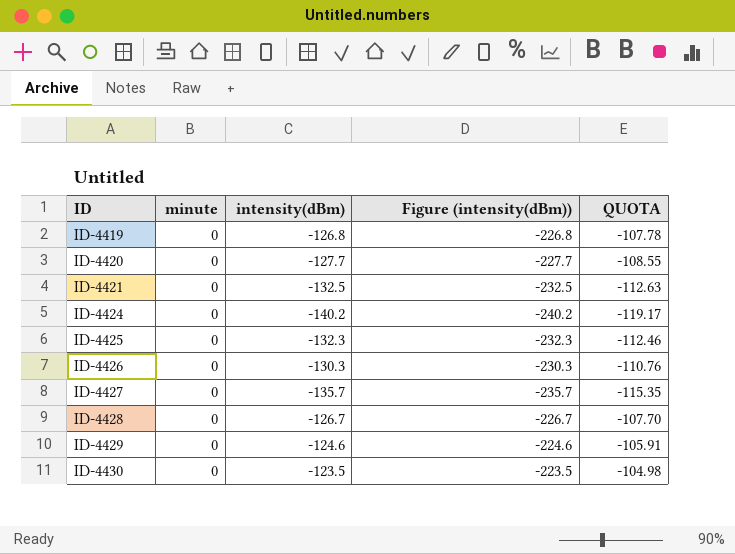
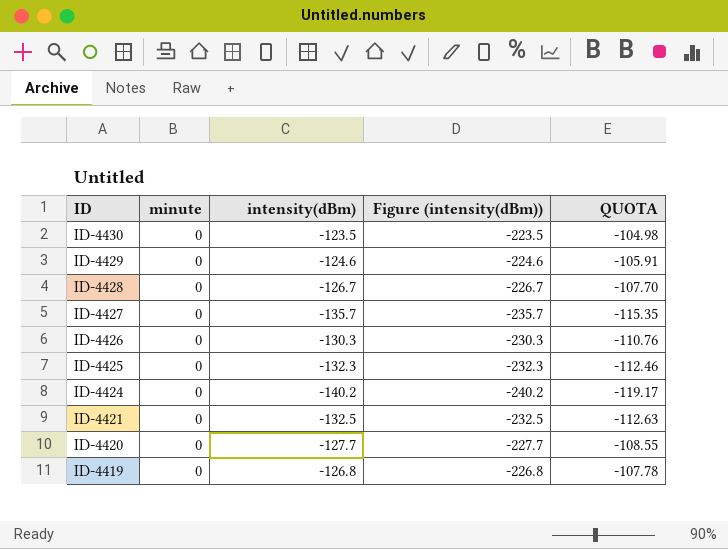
row order: ID ascending -> ID descending

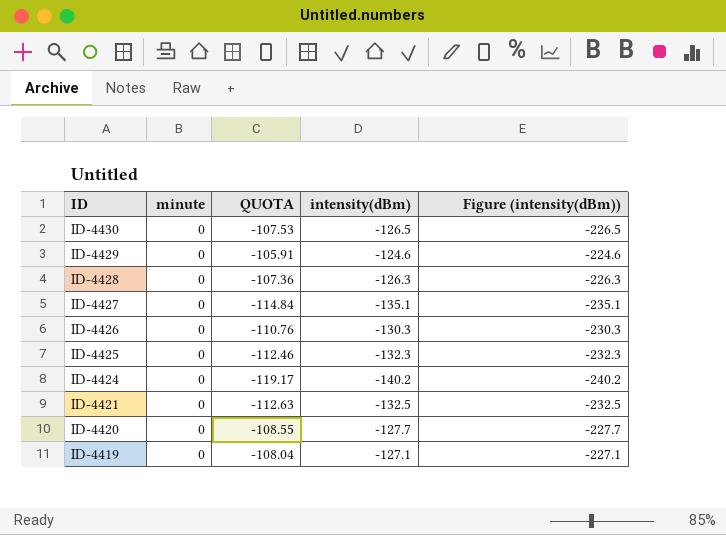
column QUOTA | position: 5 -> 3
ID-4430 | QUOTA: -104.98 -> -107.53
ID-4430 | intensity(dBm): -123.5 -> -126.5
ID-4430 | Figure (intensity(dBm)): -223.5 -> -226.5
ID-4428 | QUOTA: -107.70 -> -107.36
ID-4428 | intensity(dBm): -126.7 -> -126.3
ID-4428 | Figure (intensity(dBm)): -226.7 -> -226.3
ID-4427 | QUOTA: -115.35 -> -114.84
ID-4427 | intensity(dBm): -135.7 -> -135.1
ID-4427 | Figure (intensity(dBm)): -235.7 -> -235.1
ID-4419 | QUOTA: -107.78 -> -108.04
ID-4419 | intensity(dBm): -126.8 -> -127.1
ID-4419 | Figure (intensity(dBm)): -226.8 -> -227.1

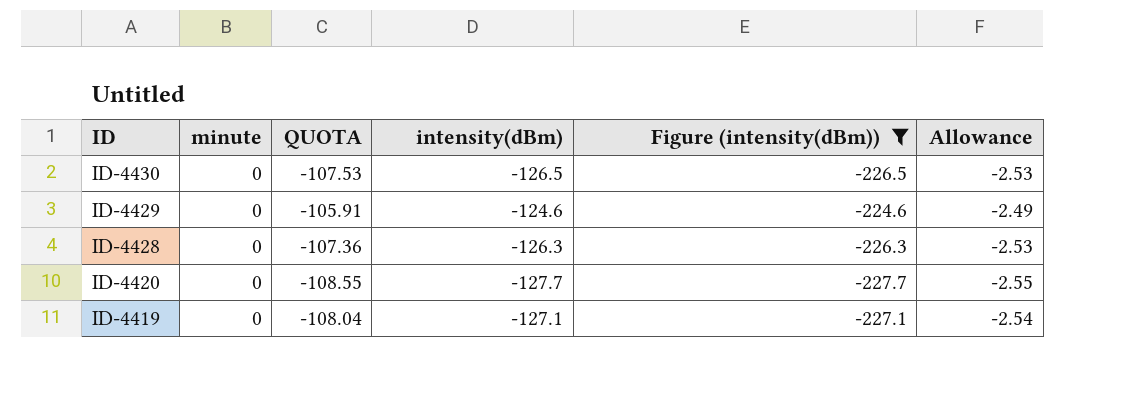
filter: none -> Figure (intensity(dBm)) >= -227.7
column Allowance | formula: none -> [intensity(dBm)] * 0.02

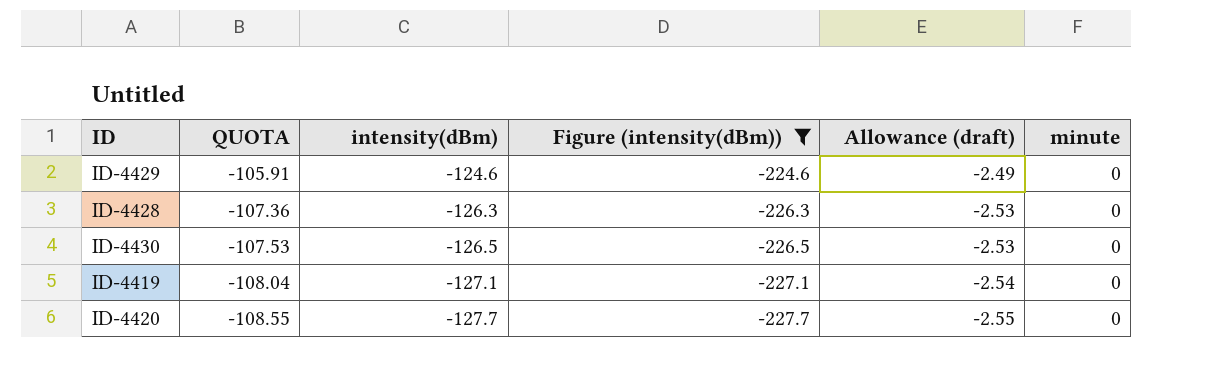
row order: ID descending -> QUOTA descending
column name: Allowance -> Allowance (draft)
column minute | position: 2 -> 6

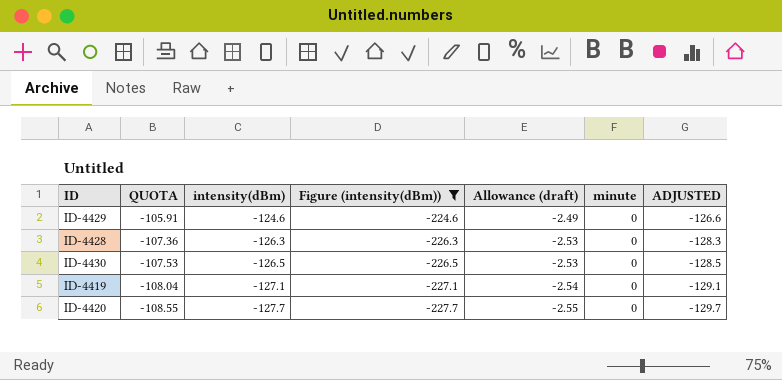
column ADJUSTED | formula: none -> [intensity(dBm)] - 2

